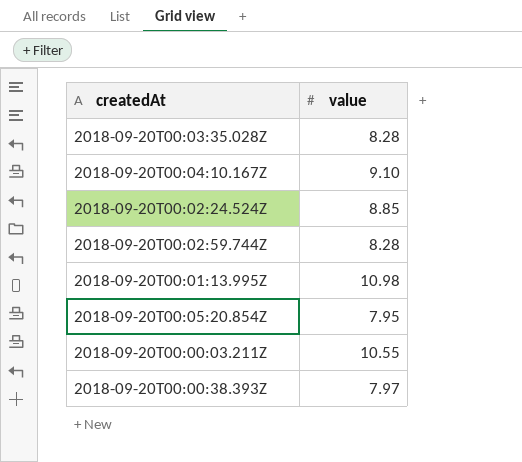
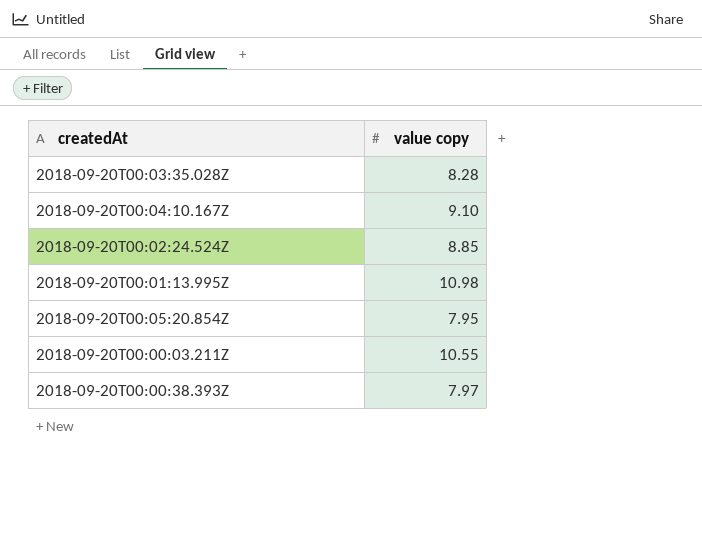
column name: value -> value copy
row 2018-09-20T00:02:59.744Z: 8.28 -> none

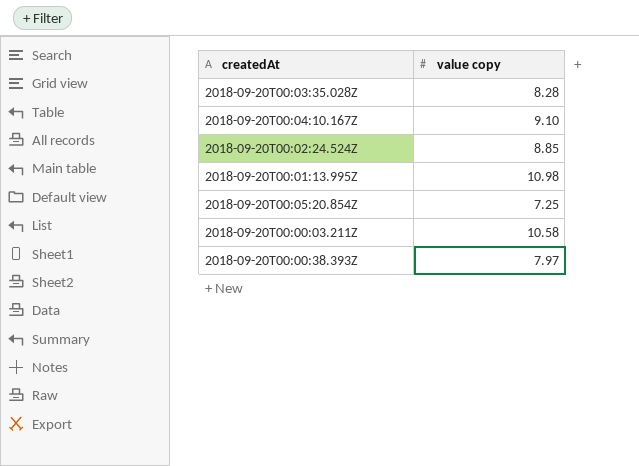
2018-09-20T00:05:20.854Z | value copy: 7.95 -> 7.25
2018-09-20T00:00:03.211Z | value copy: 10.55 -> 10.58

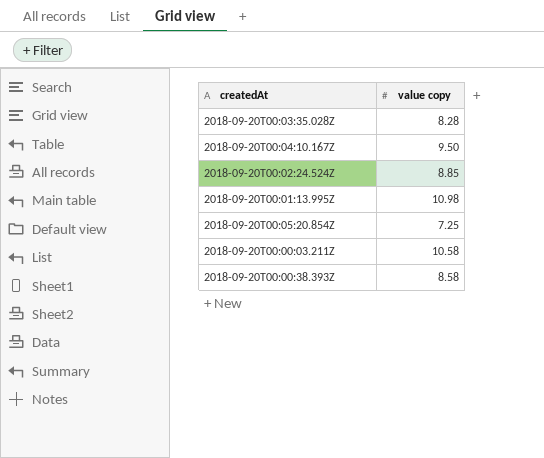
2018-09-20T00:04:10.167Z | value copy: 9.10 -> 9.50
2018-09-20T00:00:38.393Z | value copy: 7.97 -> 8.58

